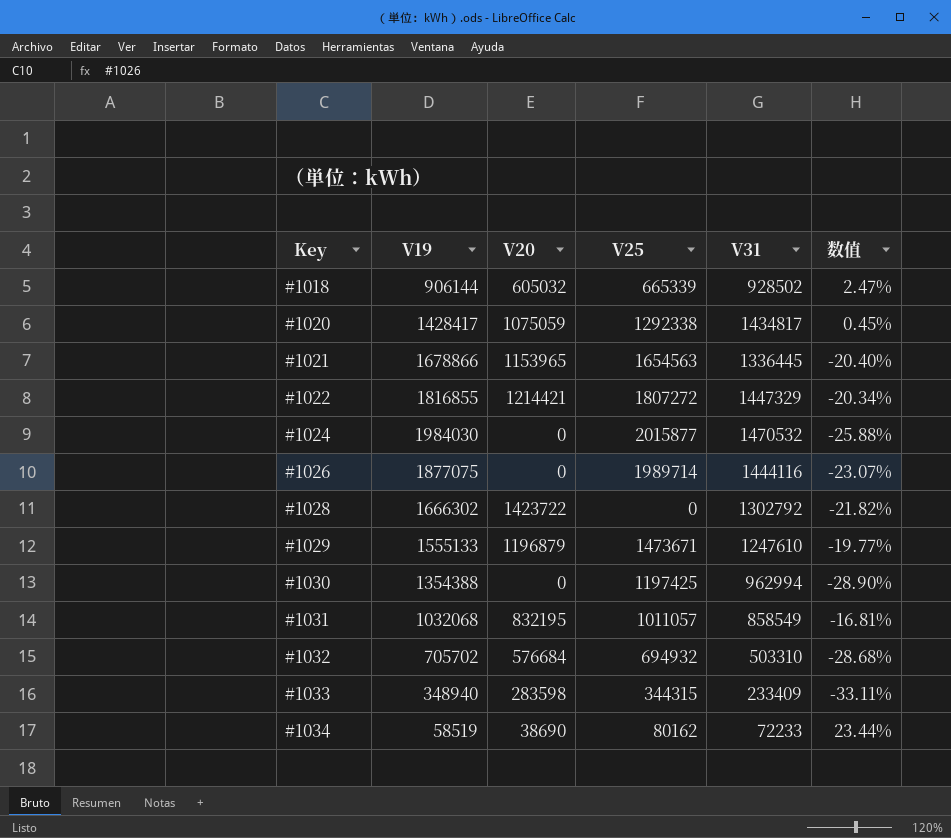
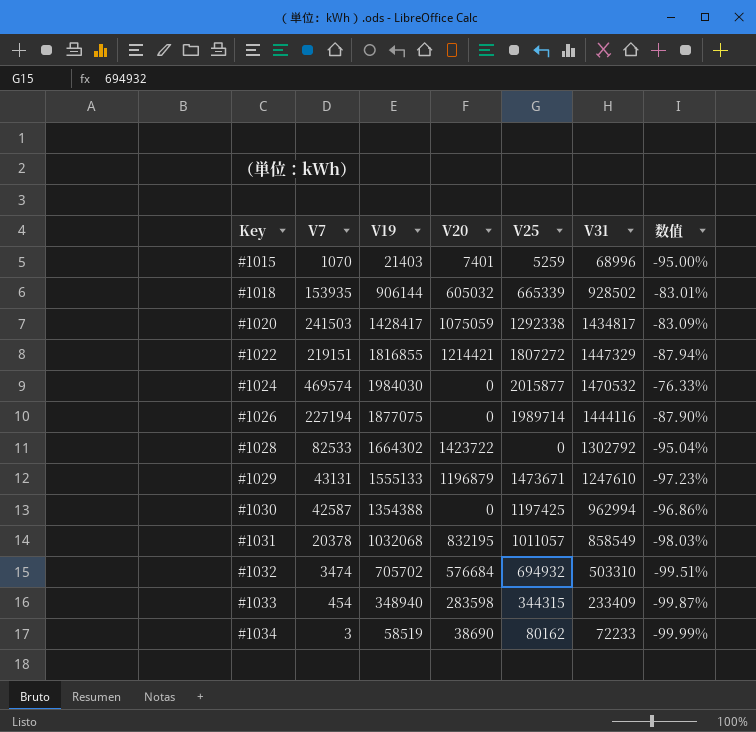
column V7 | position: none -> 2
column 数值 | formula: ([V31] - [V19]) / [V19] -> ([V7] - [V19]) / [V19]
row #1021: 1678866 | 1153965 | 1654563 | 1336445 | -20.40% -> none
row #1015: none -> 1070 | 21403 | 7401 | 5259 | 68996 | -95.00%
#1028 | V19: 1666302 -> 1664302

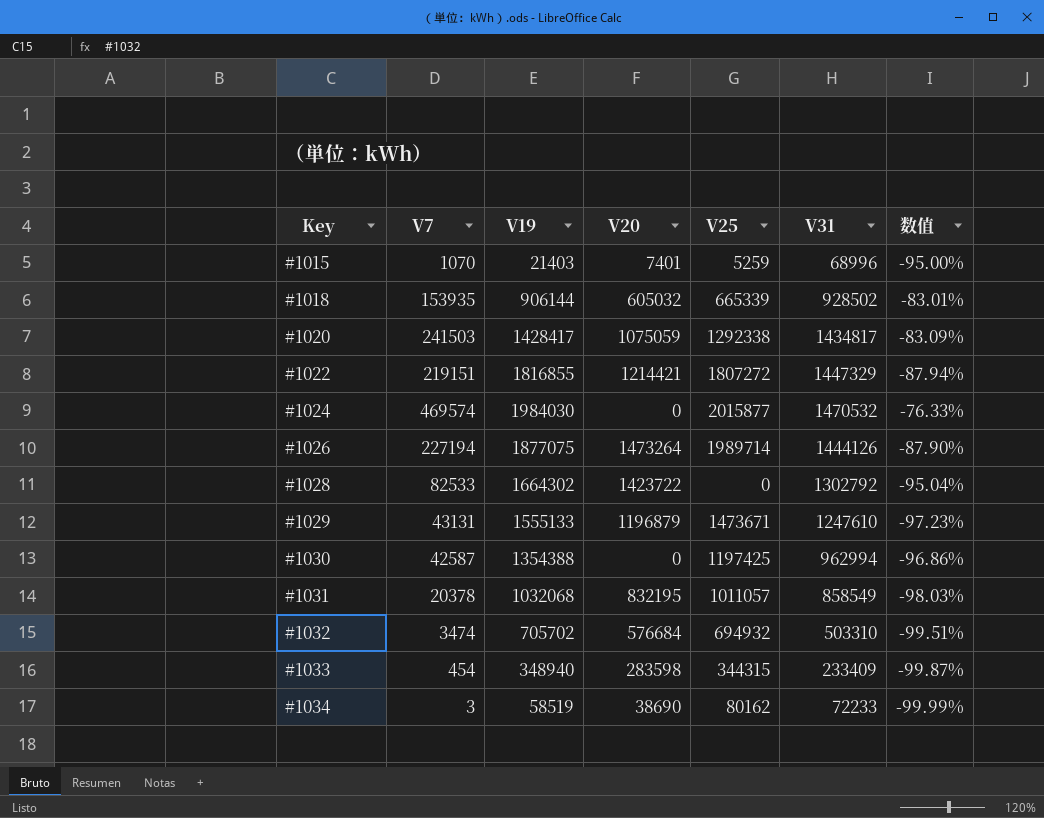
#1026 | V20: 0 -> 1473264
#1026 | V31: 1444116 -> 1444126

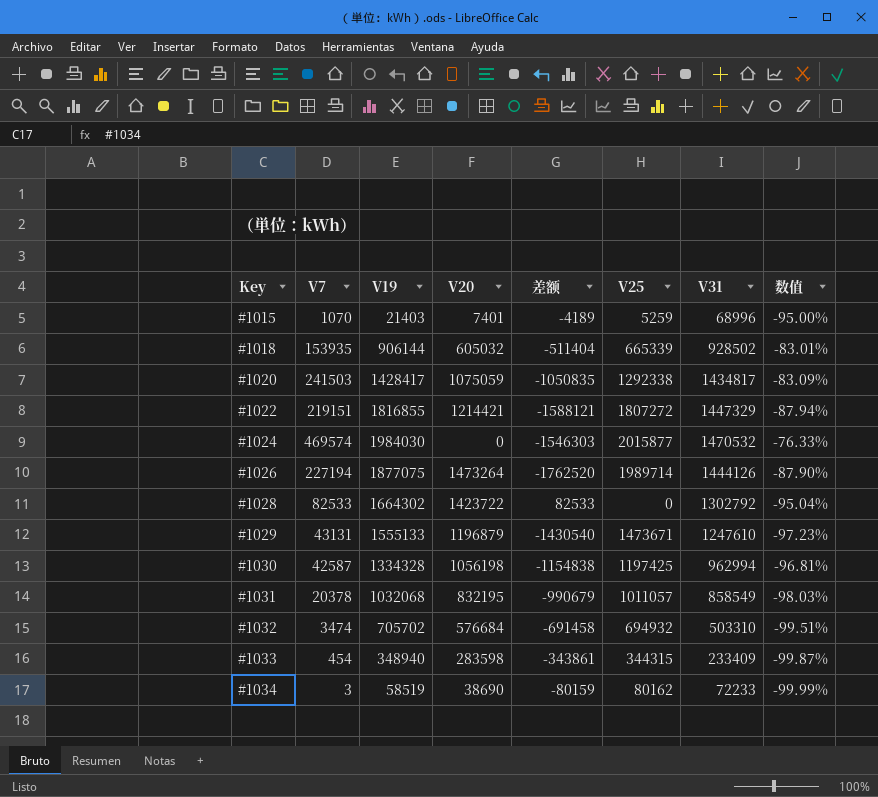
column 差额 | formula: none -> [V7] - [V25]
#1030 | V19: 1354388 -> 1334328
#1030 | V20: 0 -> 1056198
#1030 | 数值: -96.86% -> -96.81%

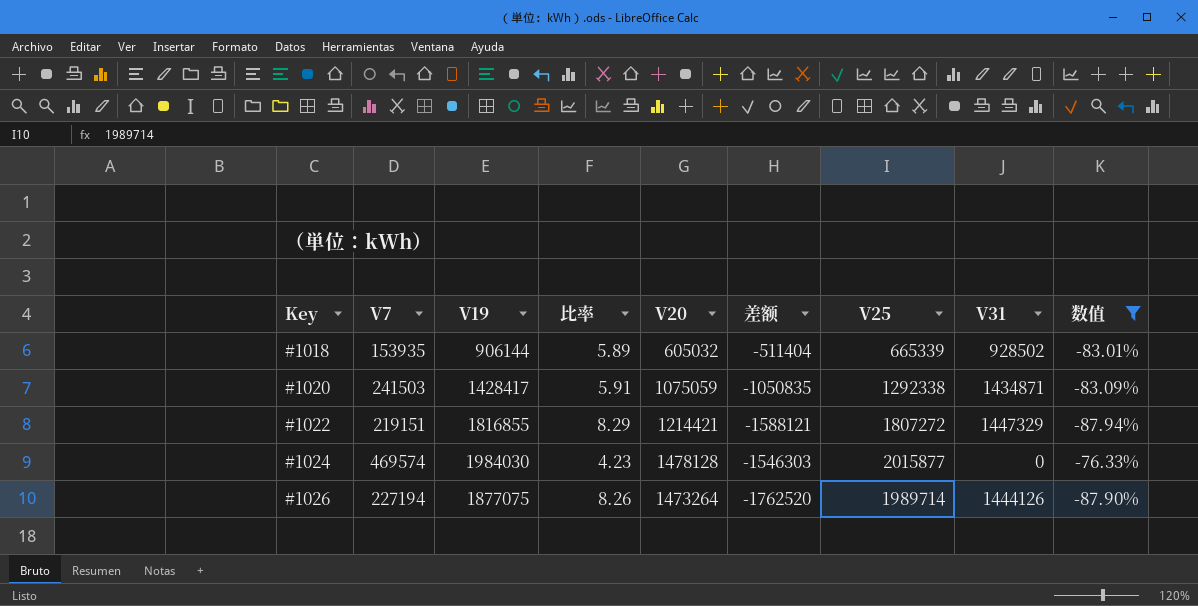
filter: none -> 数值 >= -87.94%
column 比率 | formula: none -> [V19] / [V7]
#1020 | V31: 1434817 -> 1434871
#1024 | V20: 0 -> 1478128
#1024 | V31: 1470532 -> 0

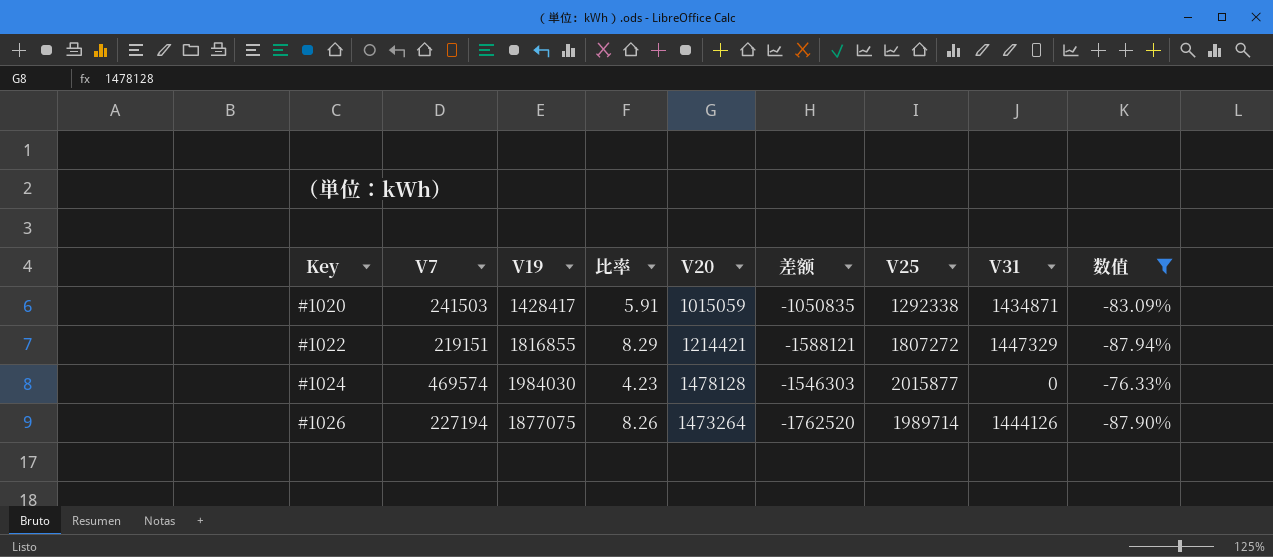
row #1018: 153935 | 906144 | 5.89 | 605032 | -511404 | 665339 | 928502 | -83.01% -> none
#1020 | V20: 1075059 -> 1015059

